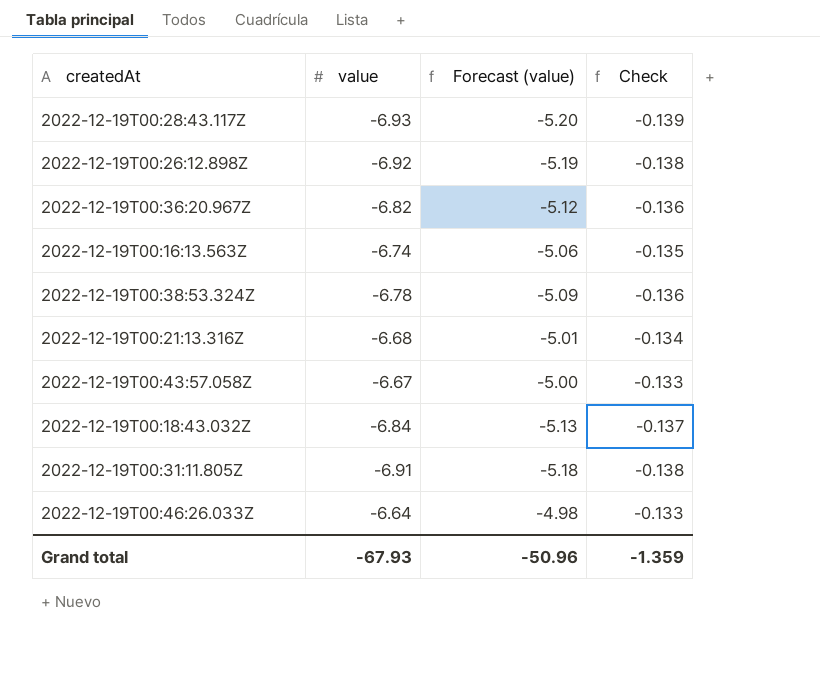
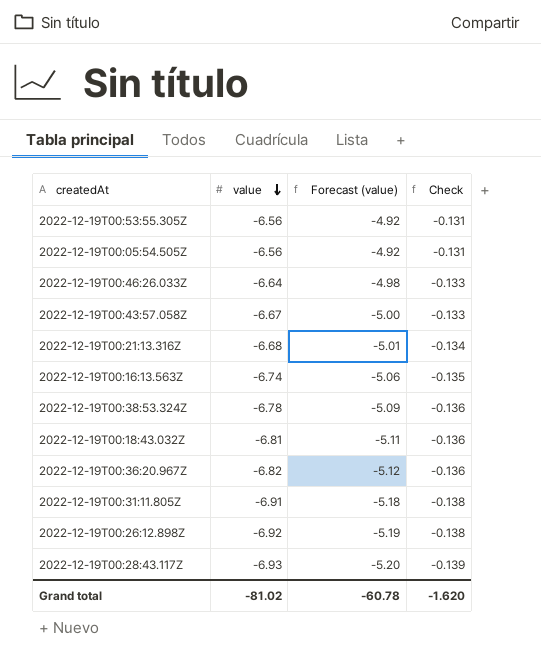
row order: none -> value descending
row 2022-12-19T00:53:55.305Z: none -> -6.56 | -4.92 | -0.131
row 2022-12-19T00:05:54.505Z: none -> -6.56 | -4.92 | -0.131
2022-12-19T00:18:43.032Z | value: -6.84 -> -6.81
2022-12-19T00:18:43.032Z | Forecast (value): -5.13 -> -5.11
2022-12-19T00:18:43.032Z | Check: -0.137 -> -0.136
Grand total | value: -67.93 -> -81.02
Grand total | Forecast (value): -50.96 -> -60.78
Grand total | Check: -1.359 -> -1.620

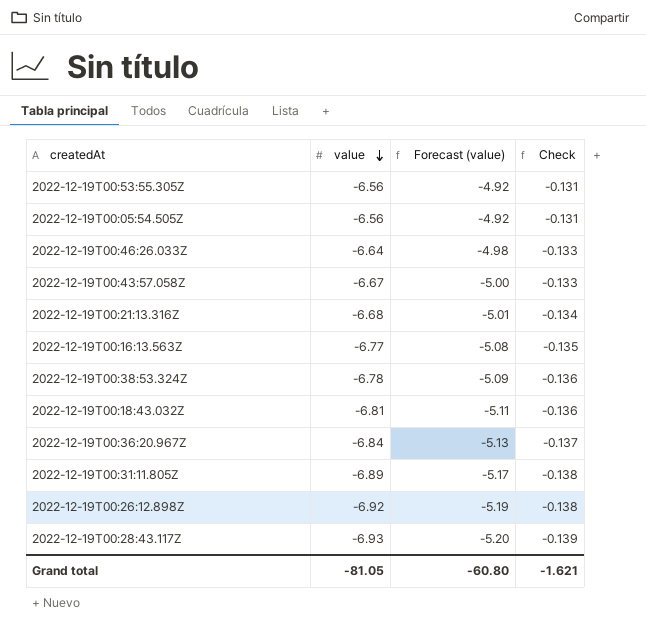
2022-12-19T00:16:13.563Z | value: -6.74 -> -6.77
2022-12-19T00:16:13.563Z | Forecast (value): -5.06 -> -5.08
2022-12-19T00:36:20.967Z | value: -6.82 -> -6.84
2022-12-19T00:36:20.967Z | Forecast (value): -5.12 -> -5.13
2022-12-19T00:36:20.967Z | Check: -0.136 -> -0.137
2022-12-19T00:31:11.805Z | value: -6.91 -> -6.89
2022-12-19T00:31:11.805Z | Forecast (value): -5.18 -> -5.17
Grand total | value: -81.02 -> -81.05
Grand total | Forecast (value): -60.78 -> -60.80
Grand total | Check: -1.620 -> -1.621

